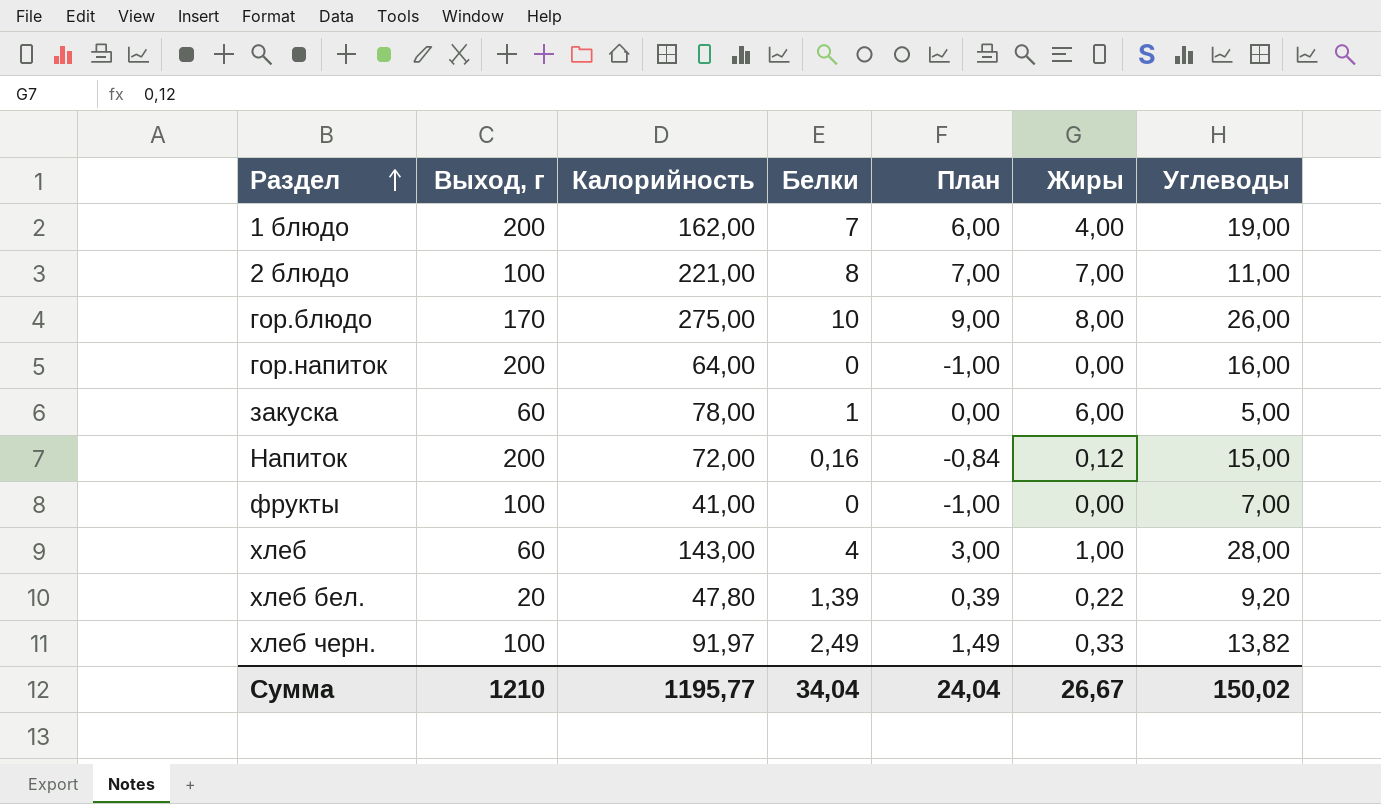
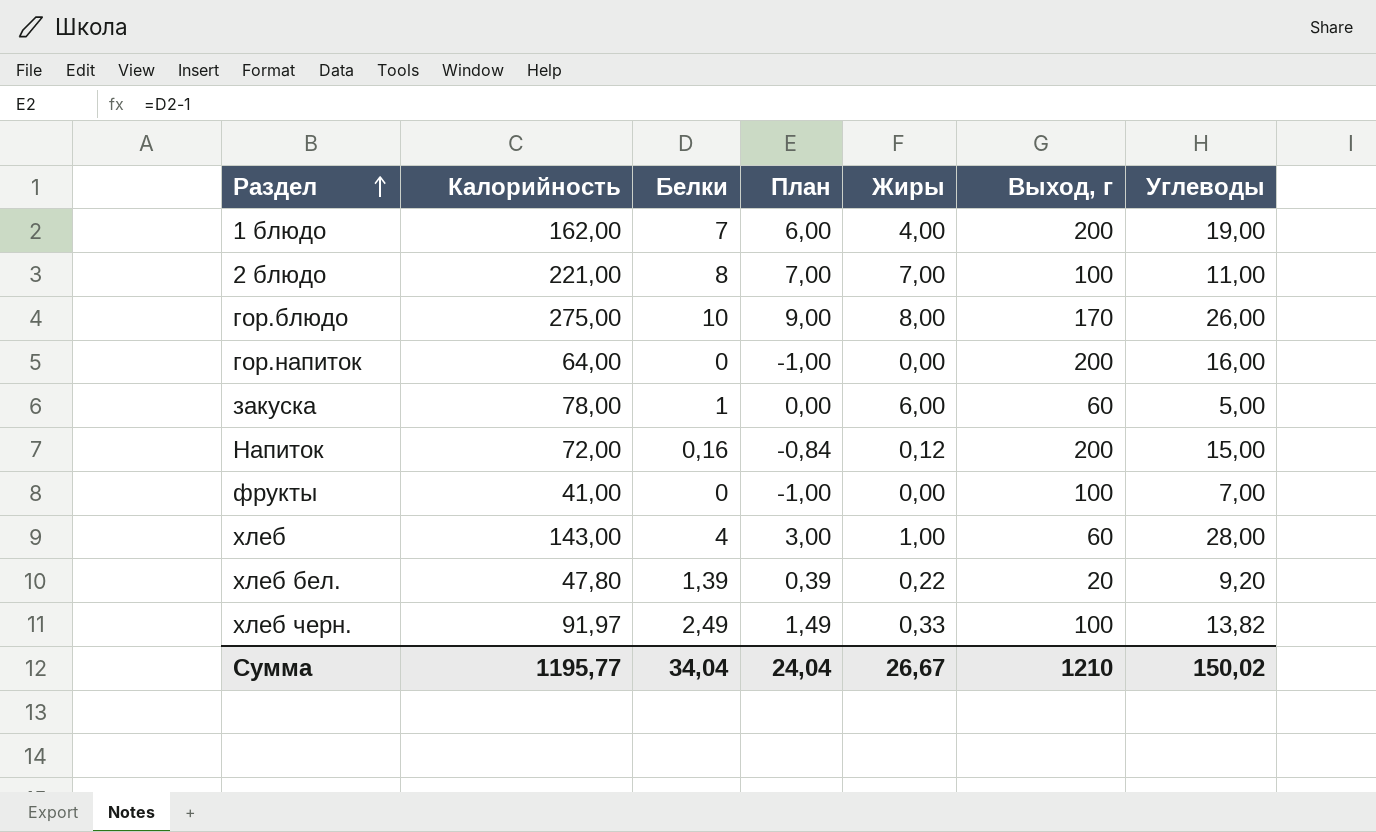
column Выход, г | position: 2 -> 6

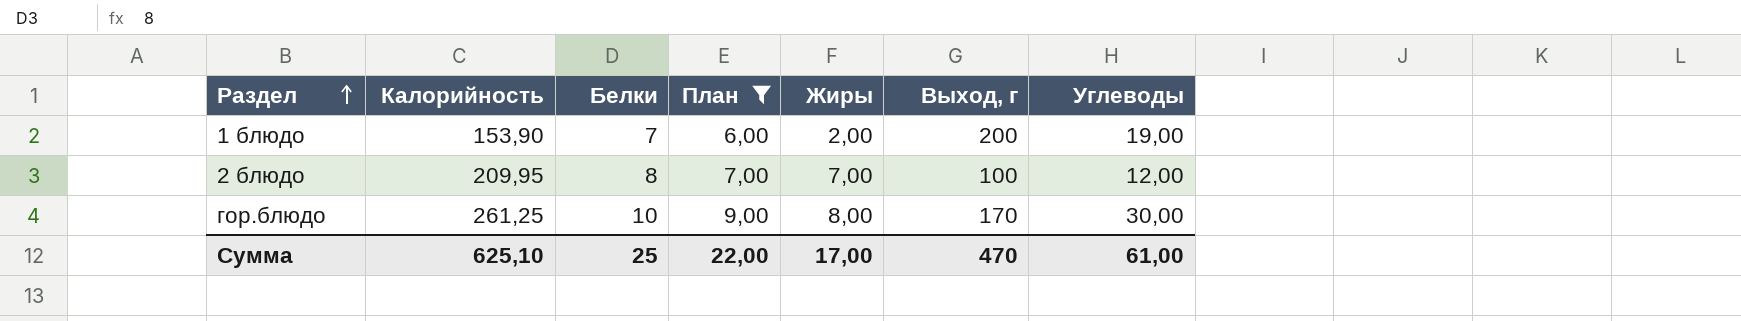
filter: none -> План >= 6,00
1 блюдо | Калорийность: 162,00 -> 153,90
1 блюдо | Жиры: 4,00 -> 2,00
2 блюдо | Калорийность: 221,00 -> 209,95
2 блюдо | Углеводы: 11,00 -> 12,00
гор.блюдо | Калорийность: 275,00 -> 261,25
гор.блюдо | Углеводы: 26,00 -> 30,00
Сумма | Калорийность: 1195,77 -> 625,10
Сумма | Белки: 34,04 -> 25
Сумма | План: 24,04 -> 22,00
Сумма | Жиры: 26,67 -> 17,00
Сумма | Выход, г: 1210 -> 470
Сумма | Углеводы: 150,02 -> 61,00

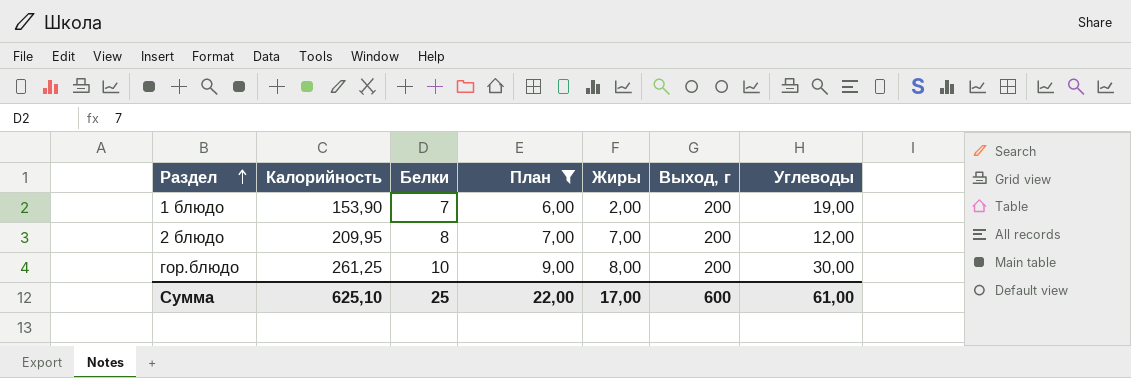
2 блюдо | Выход, г: 100 -> 200
гор.блюдо | Выход, г: 170 -> 200
Сумма | Выход, г: 470 -> 600

